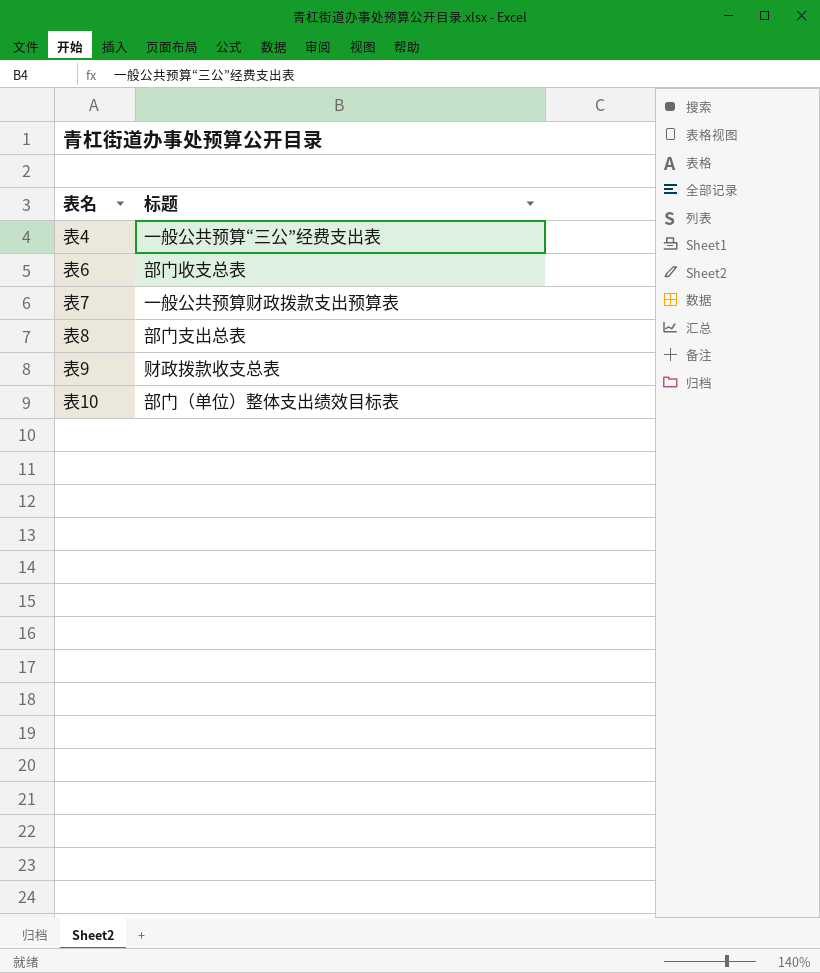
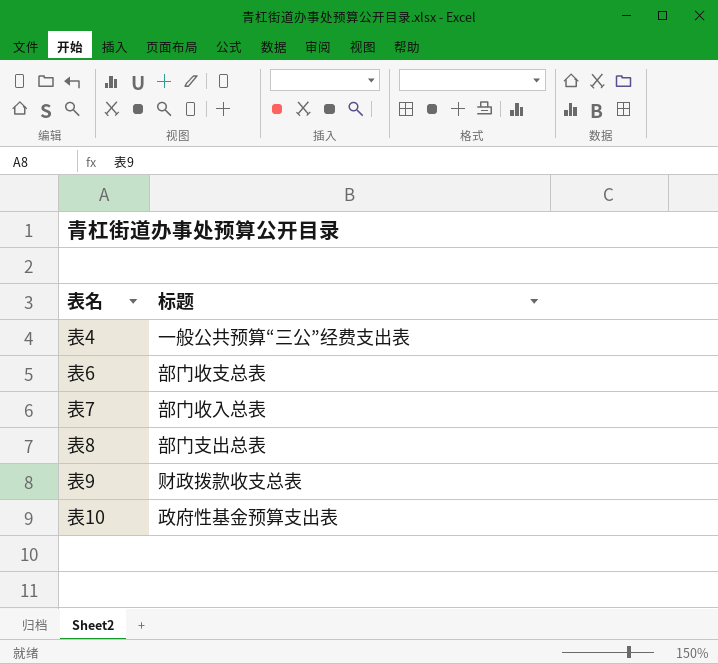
表7 | 标题: 一般公共预算财政拨款支出预算表 -> 部门收入总表
表10 | 标题: 部门（单位）整体支出绩效目标表 -> 政府性基金预算支出表

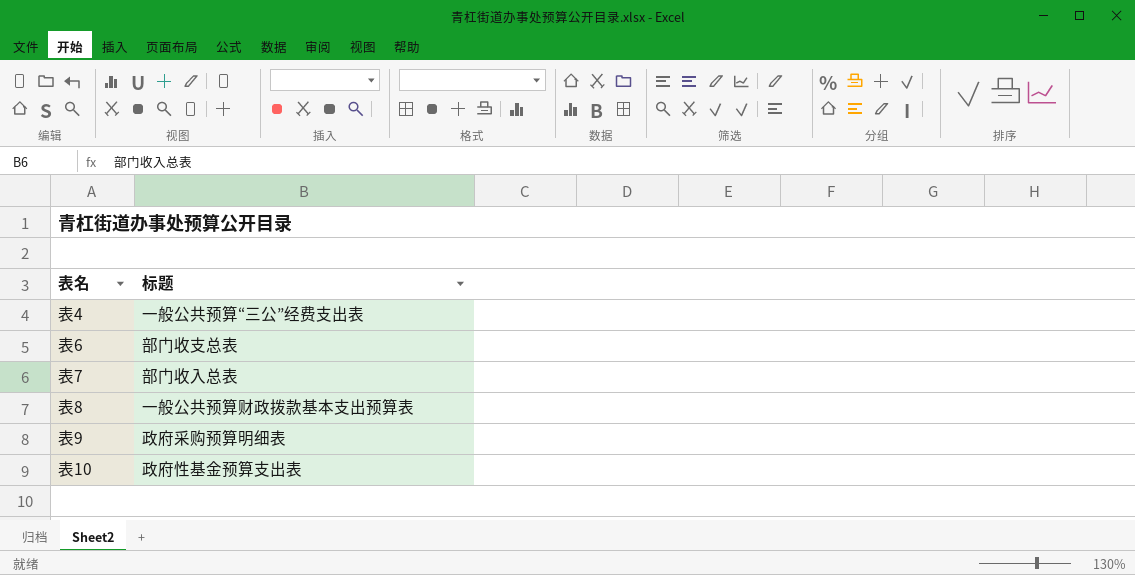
表8 | 标题: 部门支出总表 -> 一般公共预算财政拨款基本支出预算表
表9 | 标题: 财政拨款收支总表 -> 政府采购预算明细表

